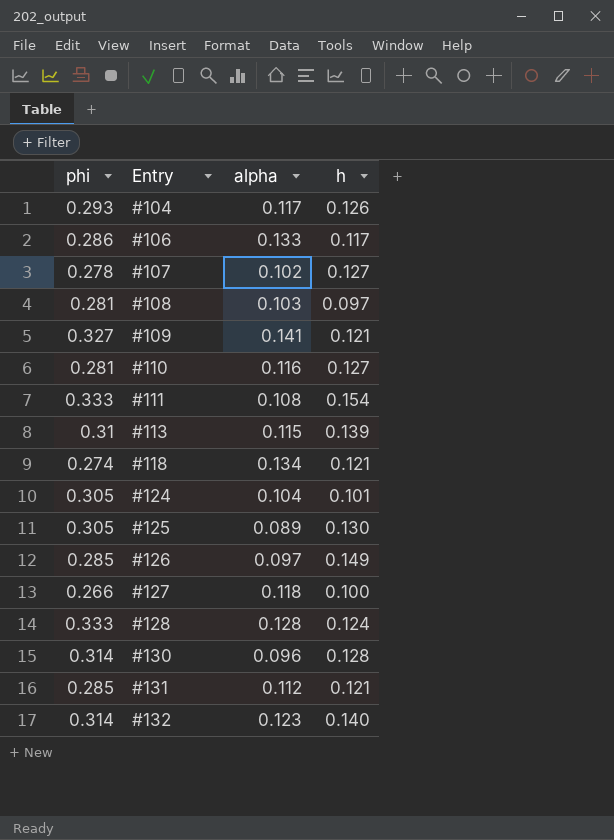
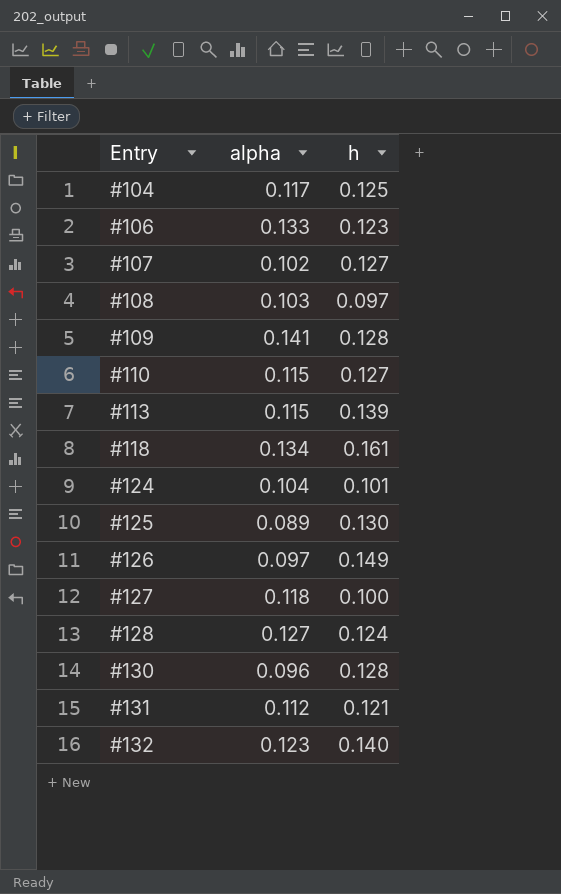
column phi | position: 1 -> none
row #111: 0.333 | 0.108 | 0.154 -> none
#104 | h: 0.126 -> 0.125
#106 | h: 0.117 -> 0.123
#109 | h: 0.121 -> 0.128
#110 | alpha: 0.116 -> 0.115
#118 | h: 0.121 -> 0.161
#128 | alpha: 0.128 -> 0.127

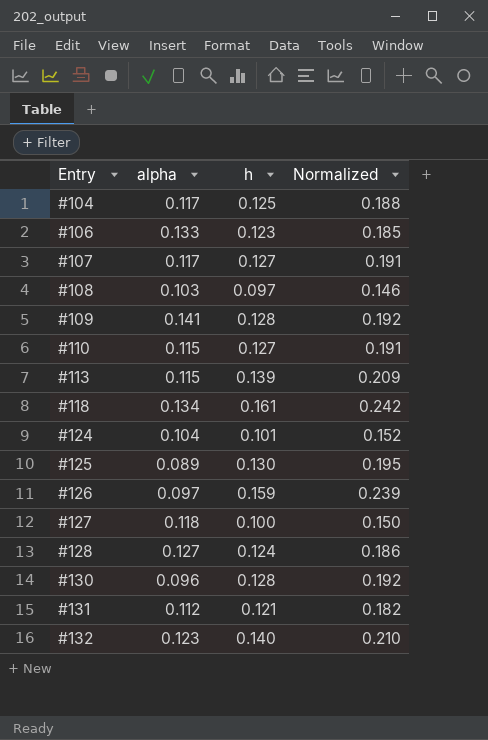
column Normalized | formula: none -> [h] * 1.5
#107 | alpha: 0.102 -> 0.117
#126 | h: 0.149 -> 0.159

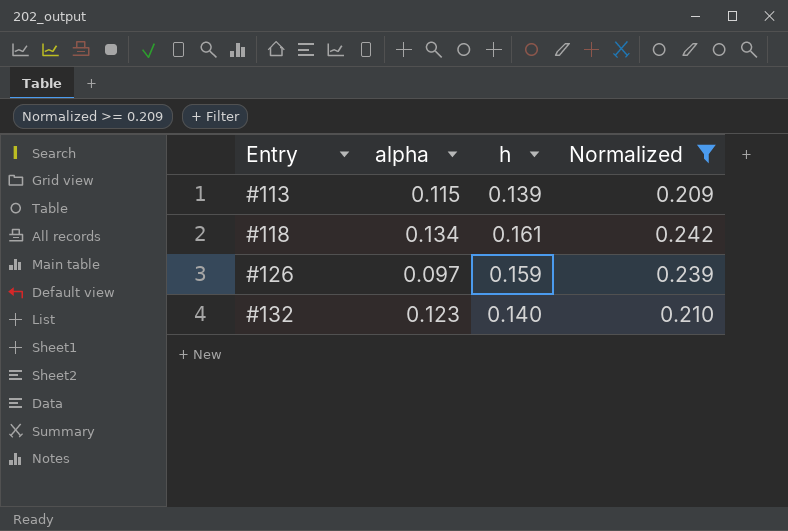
filter: none -> Normalized >= 0.209

